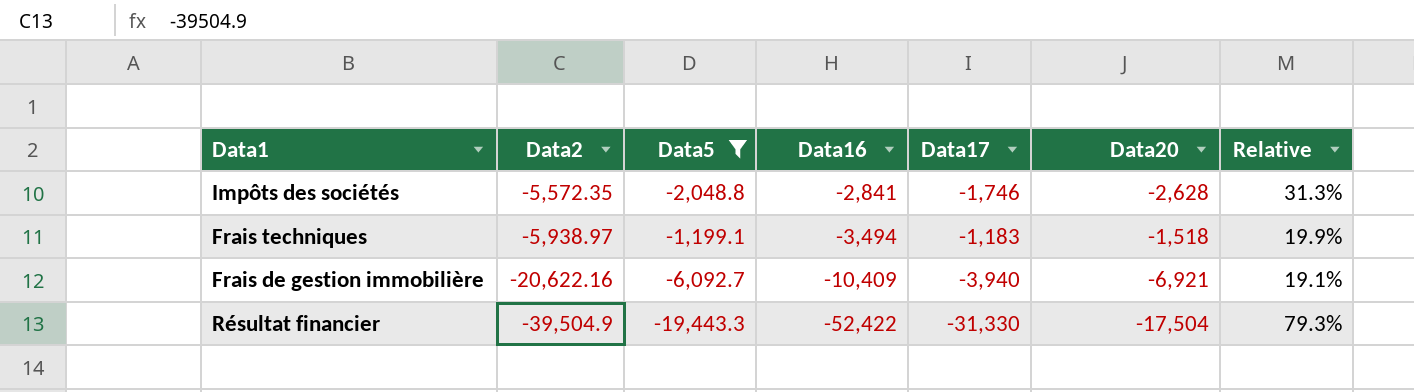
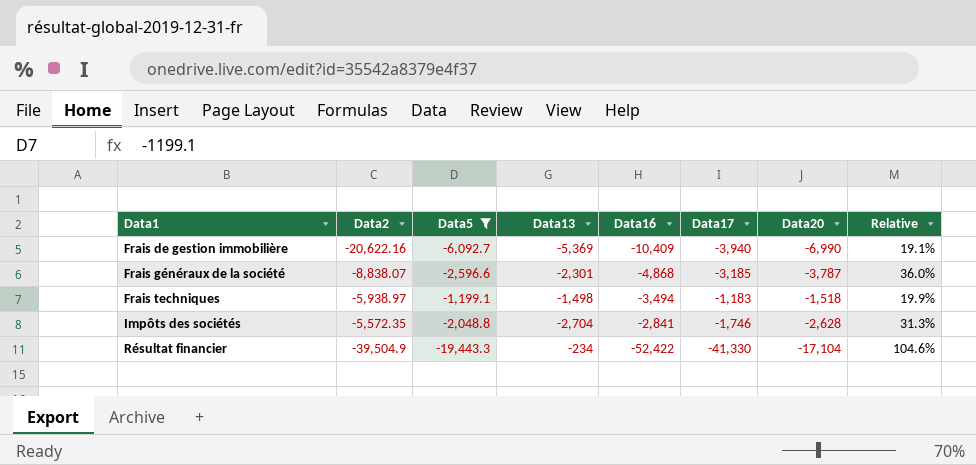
row order: Data2 descending -> Data1 ascending
column Data13 | position: none -> 4
Frais de gestion immobilière | Data20: -6,921 -> -6,990
row Frais généraux de la société: none -> -8,838.07 | -2,596.6 | -2,301 | -4,868 | -3,185 | -3,787 | 36.0%
Résultat financier | Data17: -31,330 -> -41,330
Résultat financier | Data20: -17,504 -> -17,104
Résultat financier | Relative: 79.3% -> 104.6%

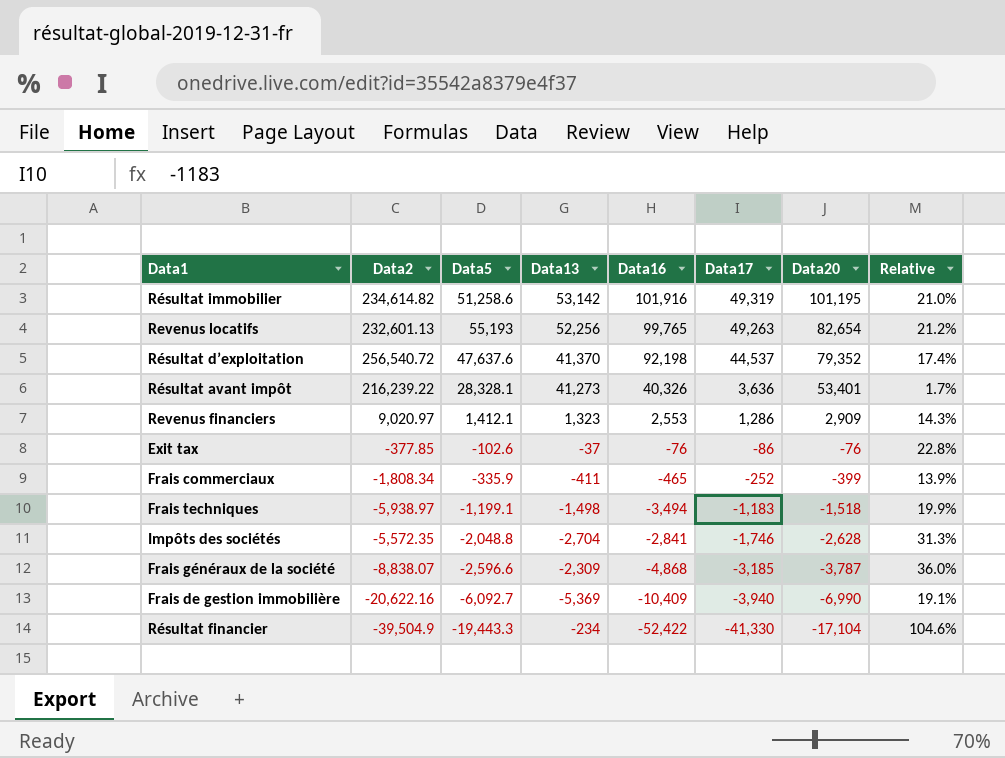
filter: Data5 <= -1,199.1 -> none
row order: Data1 ascending -> Data17 descending
Frais généraux de la société | Data13: -2,301 -> -2,309

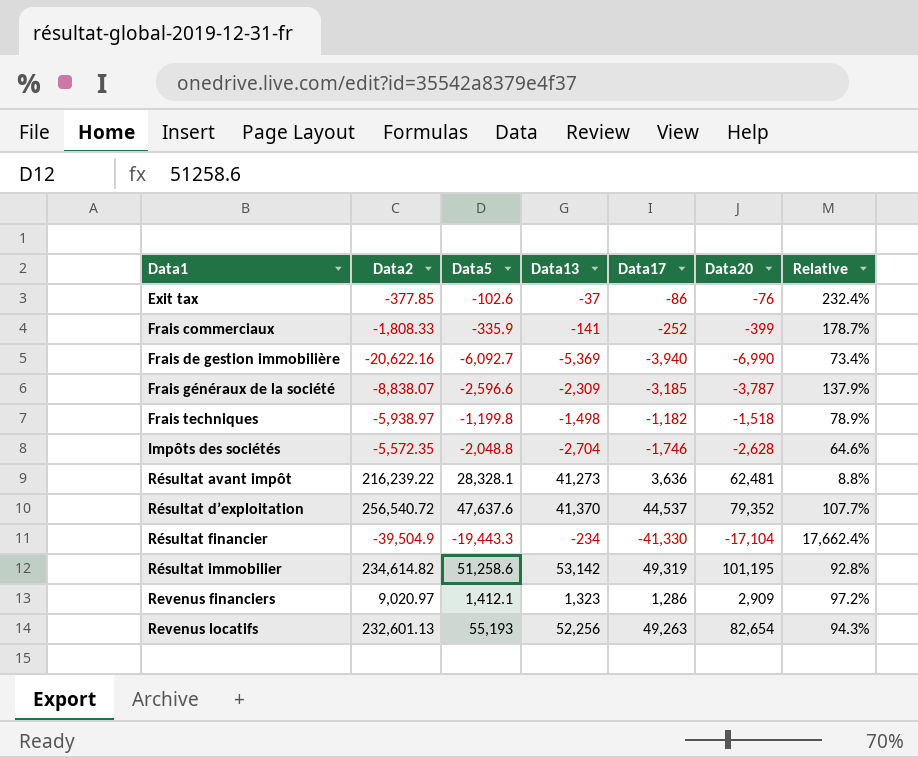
row order: Data17 descending -> Data1 ascending
column Data16 | position: 5 -> none
column Relative | formula: [Data17] / [Data2] -> [Data17] / [Data13]
Frais commerciaux | Data2: -1,808.34 -> -1,808.33
Frais commerciaux | Data13: -411 -> -141
Frais techniques | Data5: -1,199.1 -> -1,199.8
Frais techniques | Data17: -1,183 -> -1,182
Résultat avant impôt | Data20: 53,401 -> 62,481

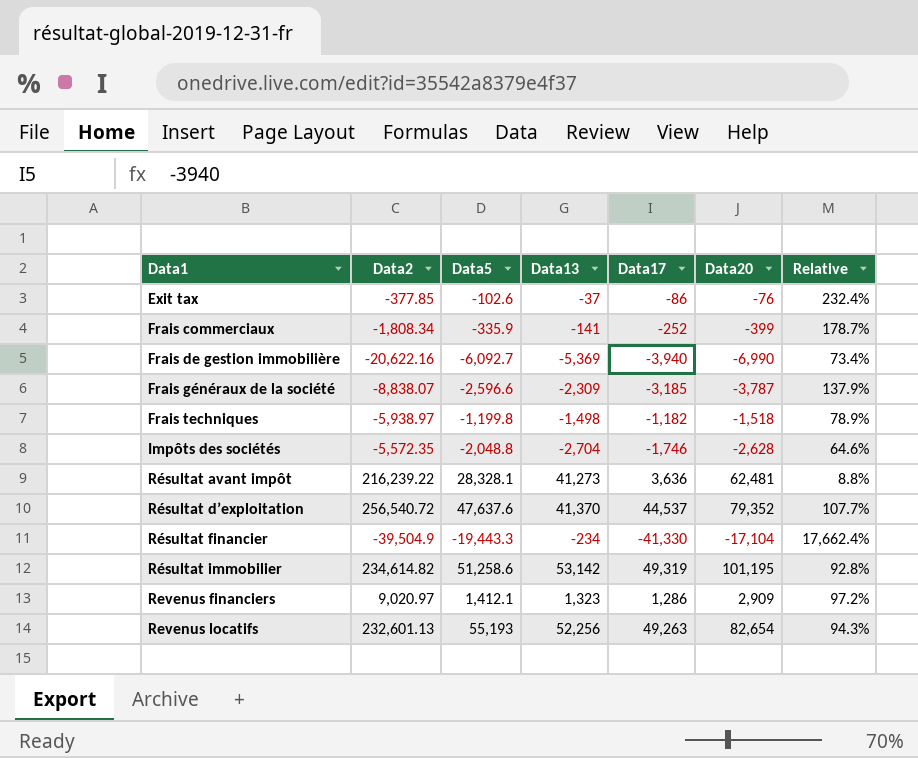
Frais commerciaux | Data2: -1,808.33 -> -1,808.34

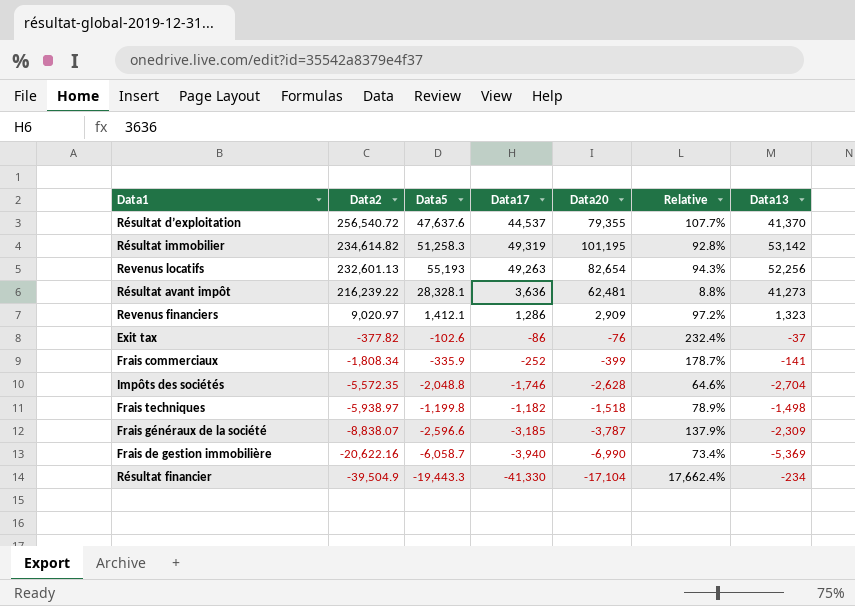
row order: Data1 ascending -> Data2 descending
column Data13 | position: 4 -> 7
Résultat d’exploitation | Data20: 79,352 -> 79,355
Résultat immobilier | Data5: 51,258.6 -> 51,258.3
Exit tax | Data2: -377.85 -> -377.82
Frais de gestion immobilière | Data5: -6,092.7 -> -6,058.7

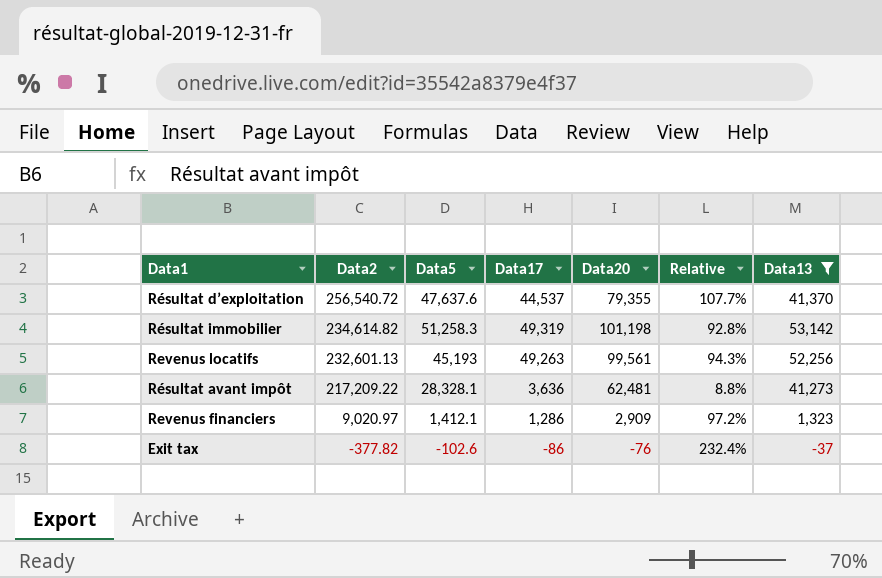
filter: none -> Data13 >= -37
Résultat immobilier | Data20: 101,195 -> 101,198
Revenus locatifs | Data5: 55,193 -> 45,193
Revenus locatifs | Data20: 82,654 -> 99,561
Résultat avant impôt | Data2: 216,239.22 -> 217,209.22

